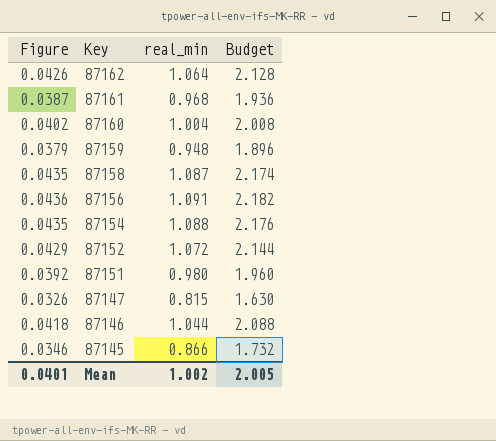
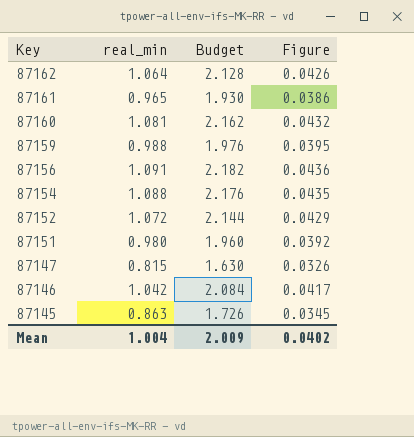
column Figure | position: 1 -> 4
row 87158: 0.0435 | 1.087 | 2.174 -> none
87161 | real_min: 0.968 -> 0.965
87161 | Budget: 1.936 -> 1.930
87161 | Figure: 0.0387 -> 0.0386
87160 | real_min: 1.004 -> 1.081
87160 | Budget: 2.008 -> 2.162
87160 | Figure: 0.0402 -> 0.0432
87159 | real_min: 0.948 -> 0.988
87159 | Budget: 1.896 -> 1.976
87159 | Figure: 0.0379 -> 0.0395
87146 | real_min: 1.044 -> 1.042
87146 | Budget: 2.088 -> 2.084
87146 | Figure: 0.0418 -> 0.0417
87145 | real_min: 0.866 -> 0.863
87145 | Budget: 1.732 -> 1.726
87145 | Figure: 0.0346 -> 0.0345
Mean | real_min: 1.002 -> 1.004
Mean | Budget: 2.005 -> 2.009
Mean | Figure: 0.0401 -> 0.0402

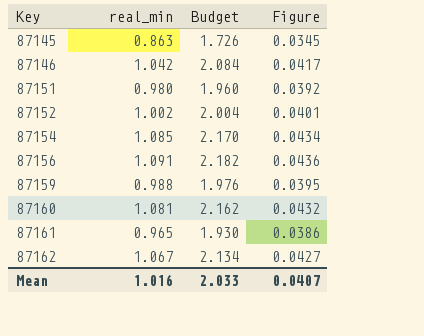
row order: Key descending -> Key ascending
row 87147: 0.815 | 1.630 | 0.0326 -> none
87152 | real_min: 1.072 -> 1.002
87152 | Budget: 2.144 -> 2.004
87152 | Figure: 0.0429 -> 0.0401
87154 | real_min: 1.088 -> 1.085
87154 | Budget: 2.176 -> 2.170
87154 | Figure: 0.0435 -> 0.0434
87162 | real_min: 1.064 -> 1.067
87162 | Budget: 2.128 -> 2.134
87162 | Figure: 0.0426 -> 0.0427
Mean | real_min: 1.004 -> 1.016
Mean | Budget: 2.009 -> 2.033
Mean | Figure: 0.0402 -> 0.0407

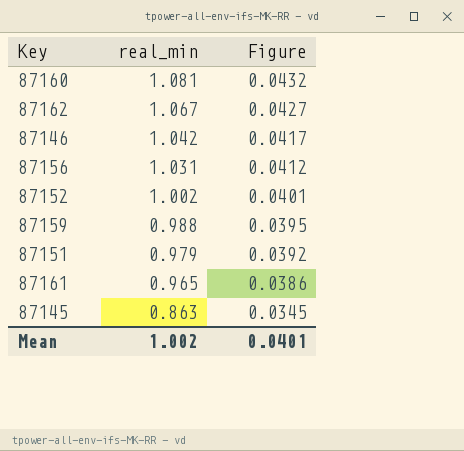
row order: Key ascending -> real_min descending
column Budget | formula: [real_min] * 2 -> none
row 87154: 1.085 | 2.170 | 0.0434 -> none
87156 | real_min: 1.091 -> 1.031
87156 | Figure: 0.0436 -> 0.0412
87151 | real_min: 0.980 -> 0.979
Mean | real_min: 1.016 -> 1.002
Mean | Figure: 0.0407 -> 0.0401

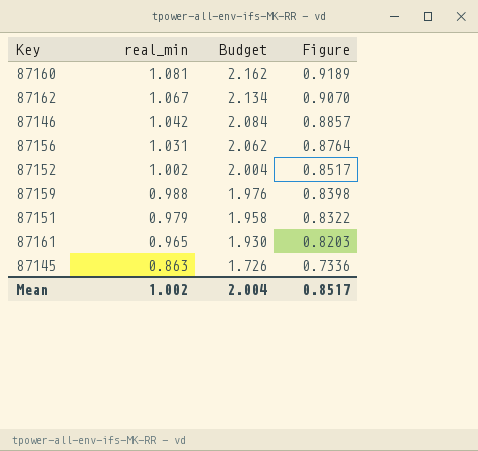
column Budget | formula: none -> [real_min] * 2
column Figure | formula: [real_min] * 0.04 -> [real_min] * 0.85
Mean | Figure: 0.0401 -> 0.8517

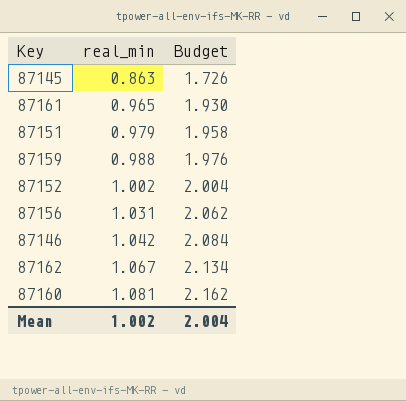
row order: real_min descending -> real_min ascending
column Figure | formula: [real_min] * 0.85 -> none

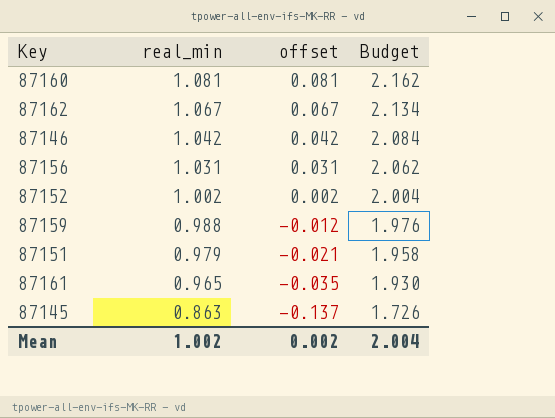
row order: real_min ascending -> real_min descending
column offset | formula: none -> [real_min] - 1

